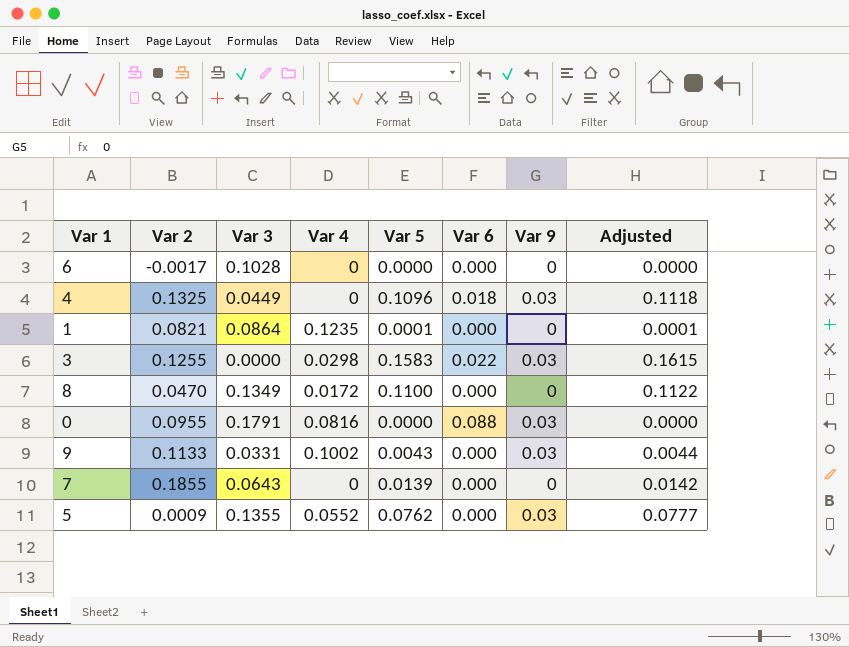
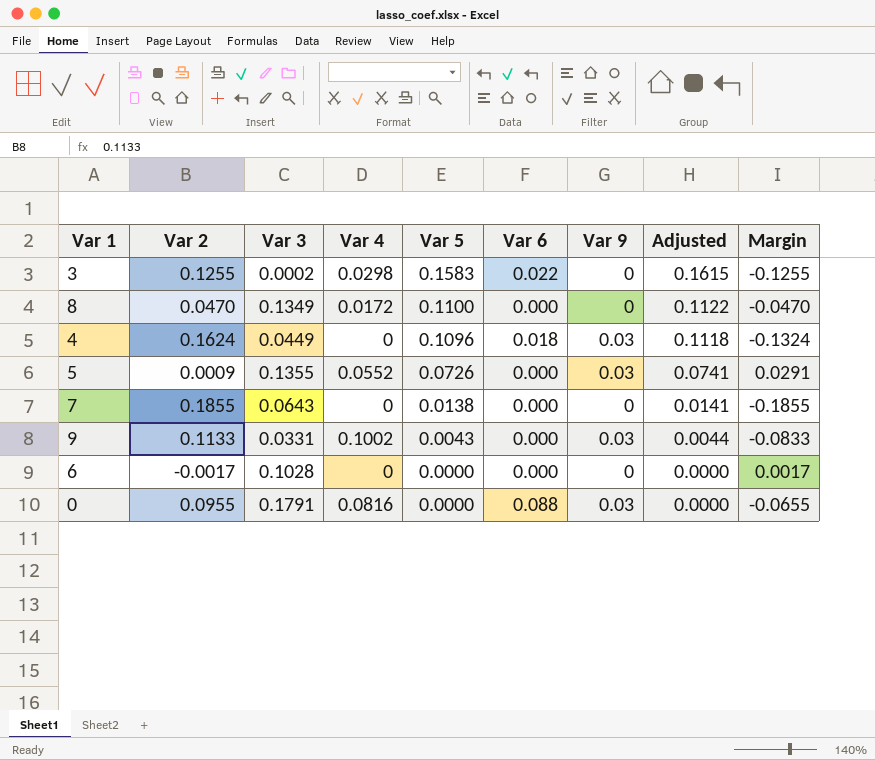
row order: none -> Var 5 descending
column Margin | formula: none -> [Var 9] - [Var 2]
row 1: 0.0821 | 0.0864 | 0.1235 | 0.0001 | 0.000 | 0 | 0.0001 -> none
3 | Var 3: 0.0000 -> 0.0002
3 | Var 9: 0.03 -> 0
4 | Var 2: 0.1325 -> 0.1624
5 | Var 5: 0.0762 -> 0.0726
5 | Adjusted: 0.0777 -> 0.0741
7 | Var 5: 0.0139 -> 0.0138
7 | Adjusted: 0.0142 -> 0.0141

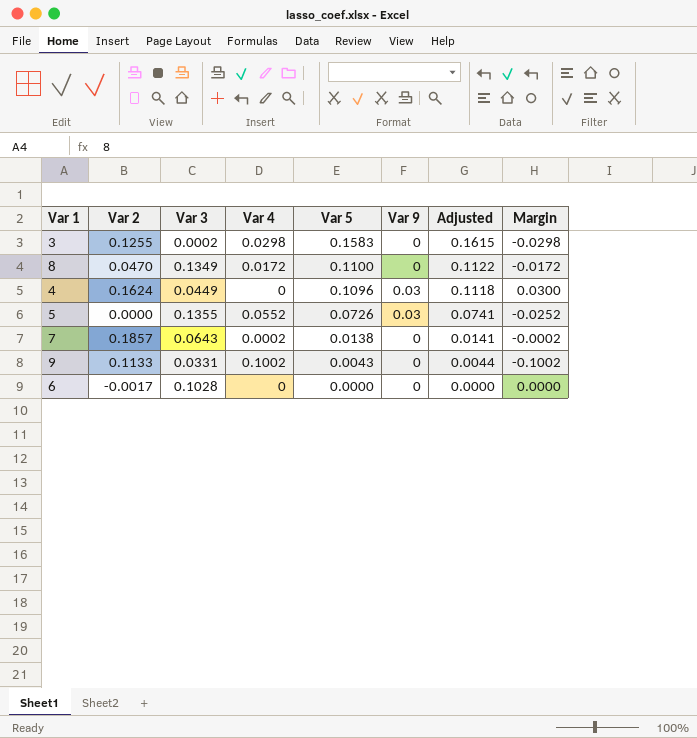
column Var 6 | position: 6 -> none
column Margin | formula: [Var 9] - [Var 2] -> [Var 9] - [Var 4]
row 0: 0.0955 | 0.1791 | 0.0816 | 0.0000 | 0.088 | 0.03 | 0.0000 | -0.0655 -> none
5 | Var 2: 0.0009 -> 0.0000
7 | Var 2: 0.1855 -> 0.1857
7 | Var 4: 0 -> 0.0002
9 | Var 9: 0.03 -> 0

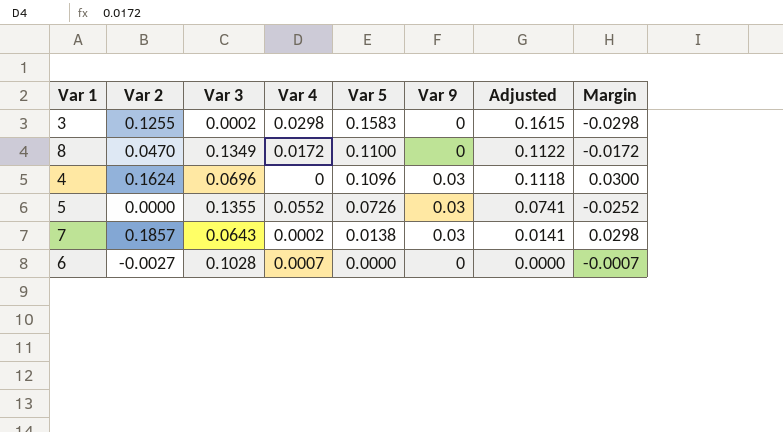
row 9: 0.1133 | 0.0331 | 0.1002 | 0.0043 | 0 | 0.0044 | -0.1002 -> none
4 | Var 3: 0.0449 -> 0.0696
7 | Var 9: 0 -> 0.03
7 | Margin: -0.0002 -> 0.0298
6 | Var 2: -0.0017 -> -0.0027
6 | Var 4: 0 -> 0.0007
6 | Margin: 0.0000 -> -0.0007

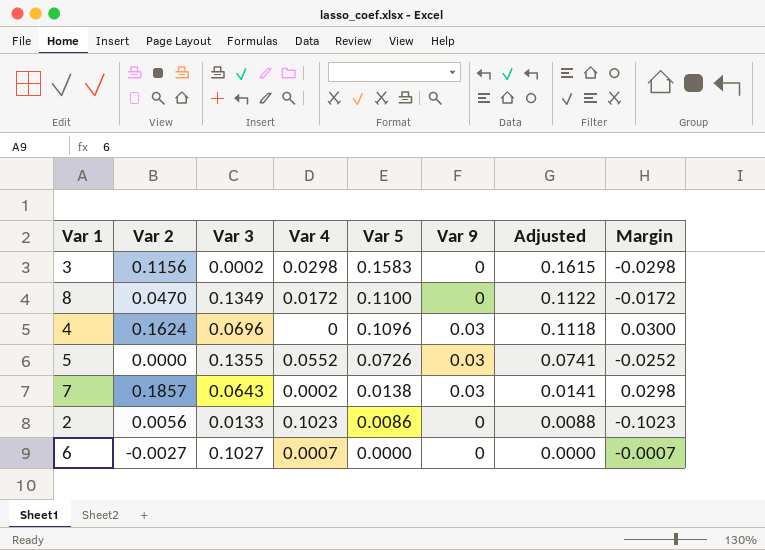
3 | Var 2: 0.1255 -> 0.1156
row 2: none -> 0.0056 | 0.0133 | 0.1023 | 0.0086 | 0 | 0.0088 | -0.1023
6 | Var 3: 0.1028 -> 0.1027

